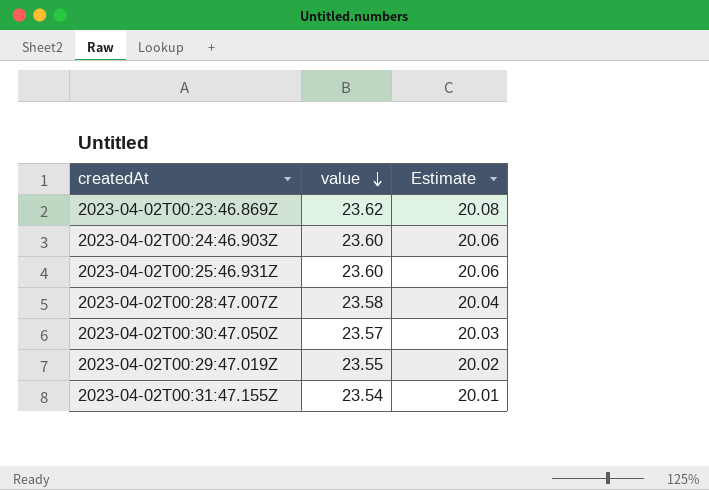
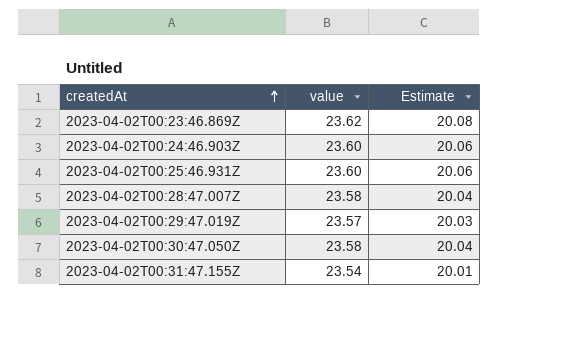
row order: value descending -> createdAt ascending
2023-04-02T00:29:47.019Z | value: 23.55 -> 23.57
2023-04-02T00:29:47.019Z | Estimate: 20.02 -> 20.03
2023-04-02T00:30:47.050Z | value: 23.57 -> 23.58
2023-04-02T00:30:47.050Z | Estimate: 20.03 -> 20.04

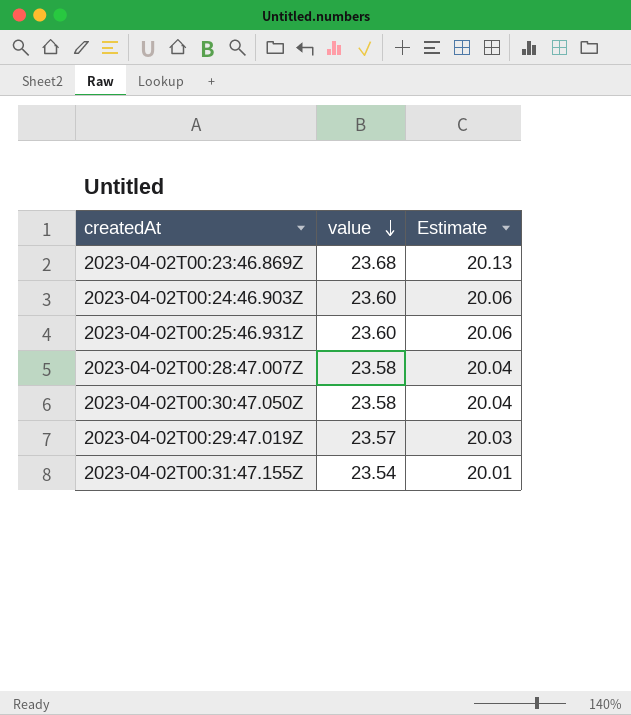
row order: createdAt ascending -> value descending
2023-04-02T00:23:46.869Z | value: 23.62 -> 23.68
2023-04-02T00:23:46.869Z | Estimate: 20.08 -> 20.13

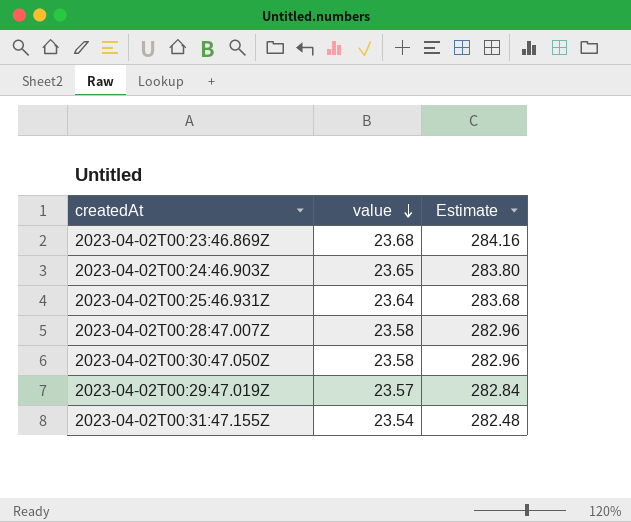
column Estimate | formula: [value] * 0.85 -> [value] * 12
2023-04-02T00:24:46.903Z | value: 23.60 -> 23.65
2023-04-02T00:25:46.931Z | value: 23.60 -> 23.64

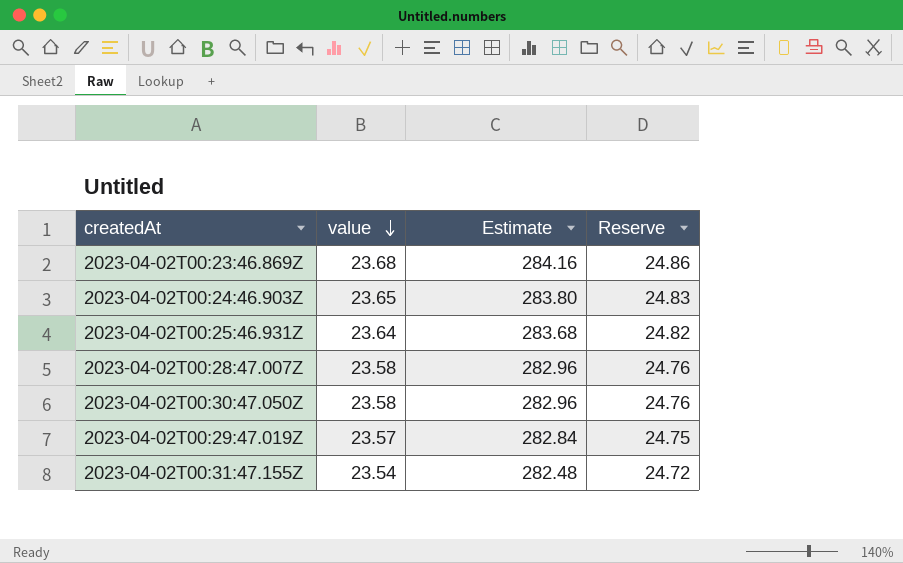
column Reserve | formula: none -> [value] * 1.05

